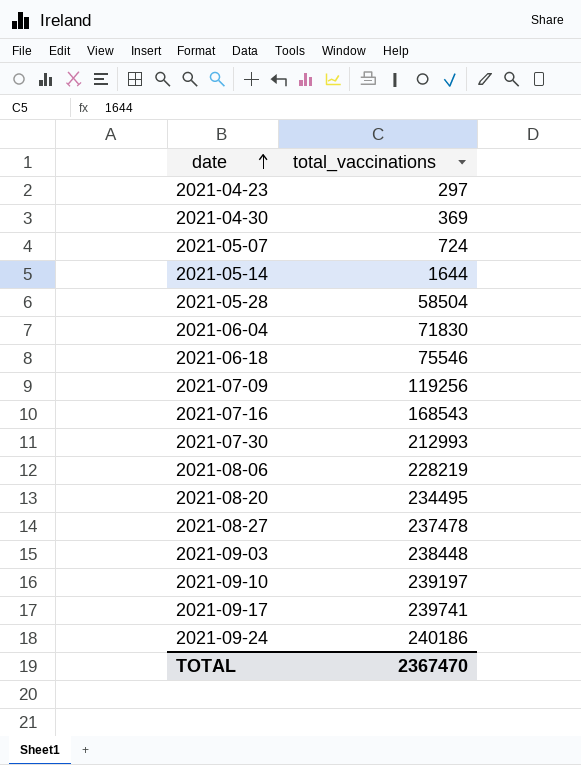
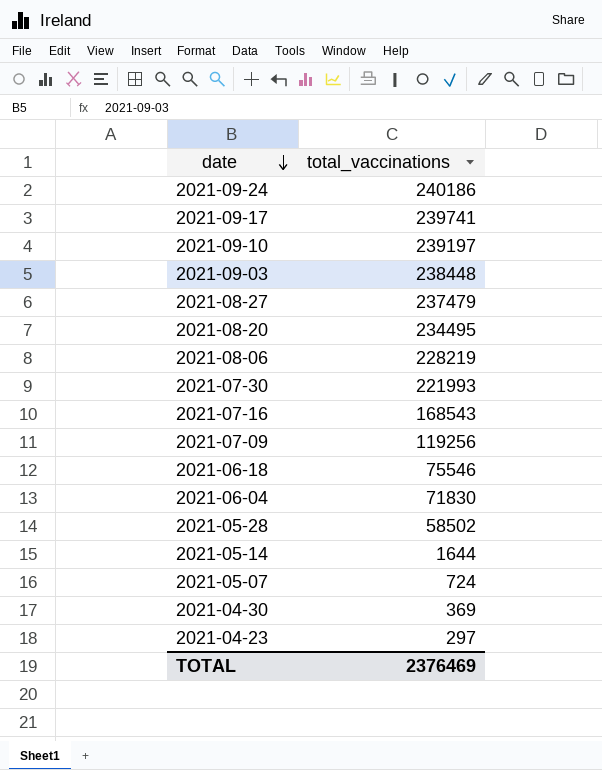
row order: date ascending -> date descending
2021-08-27 | total_vaccinations: 237478 -> 237479
2021-07-30 | total_vaccinations: 212993 -> 221993
2021-05-28 | total_vaccinations: 58504 -> 58502
TOTAL | total_vaccinations: 2367470 -> 2376469

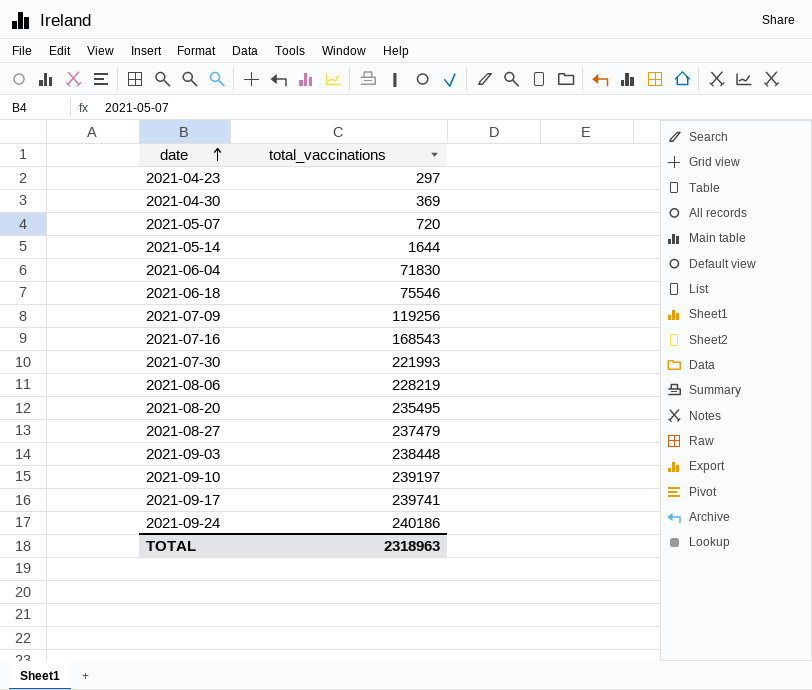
row order: date descending -> date ascending
row 2021-05-28: 58502 -> none
2021-05-07 | total_vaccinations: 724 -> 720
2021-08-20 | total_vaccinations: 234495 -> 235495
TOTAL | total_vaccinations: 2376469 -> 2318963

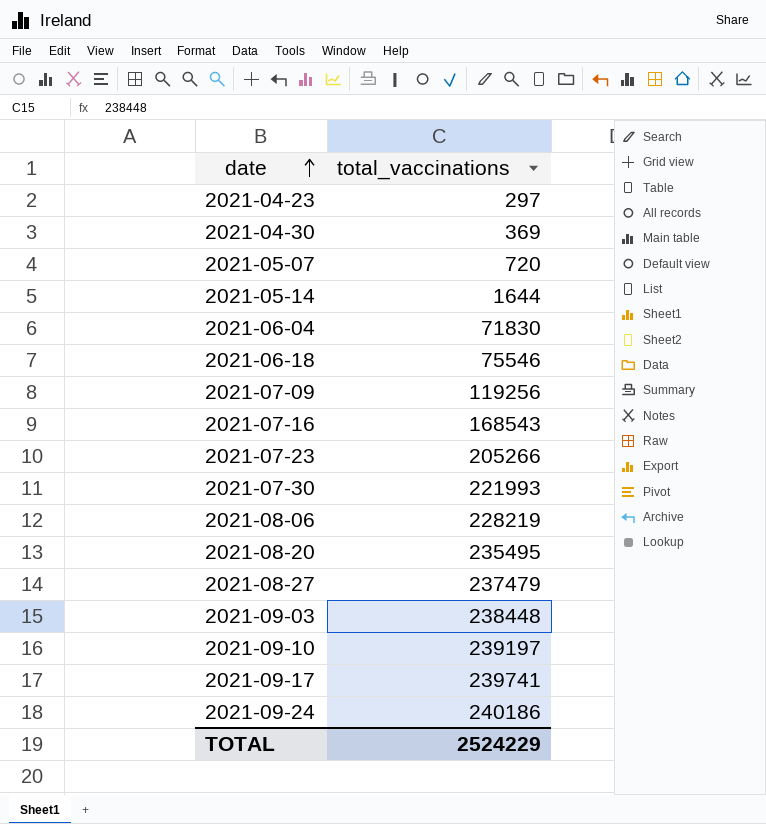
row 2021-07-23: none -> 205266
TOTAL | total_vaccinations: 2318963 -> 2524229

